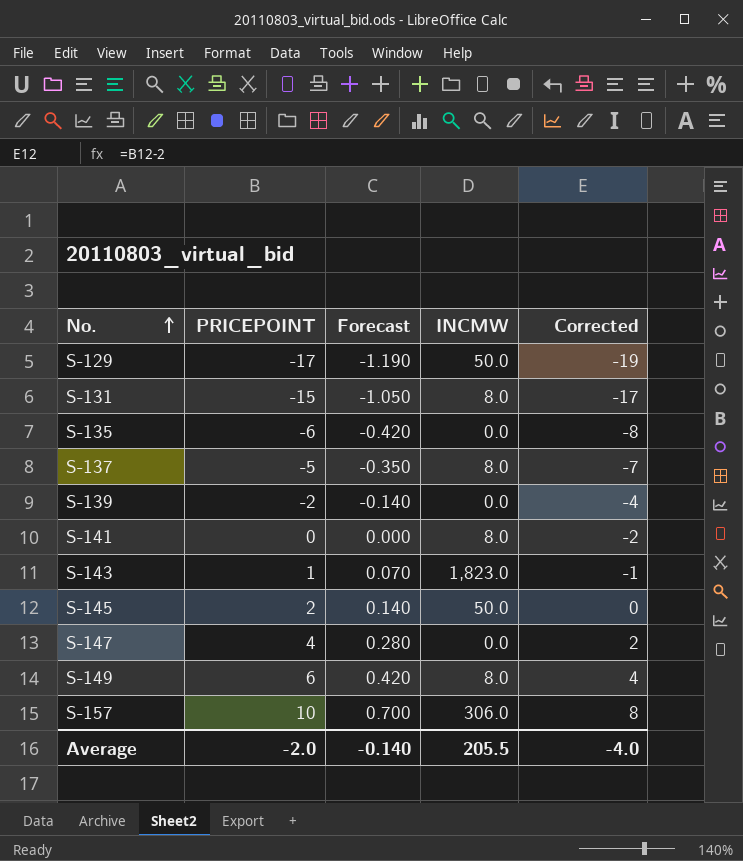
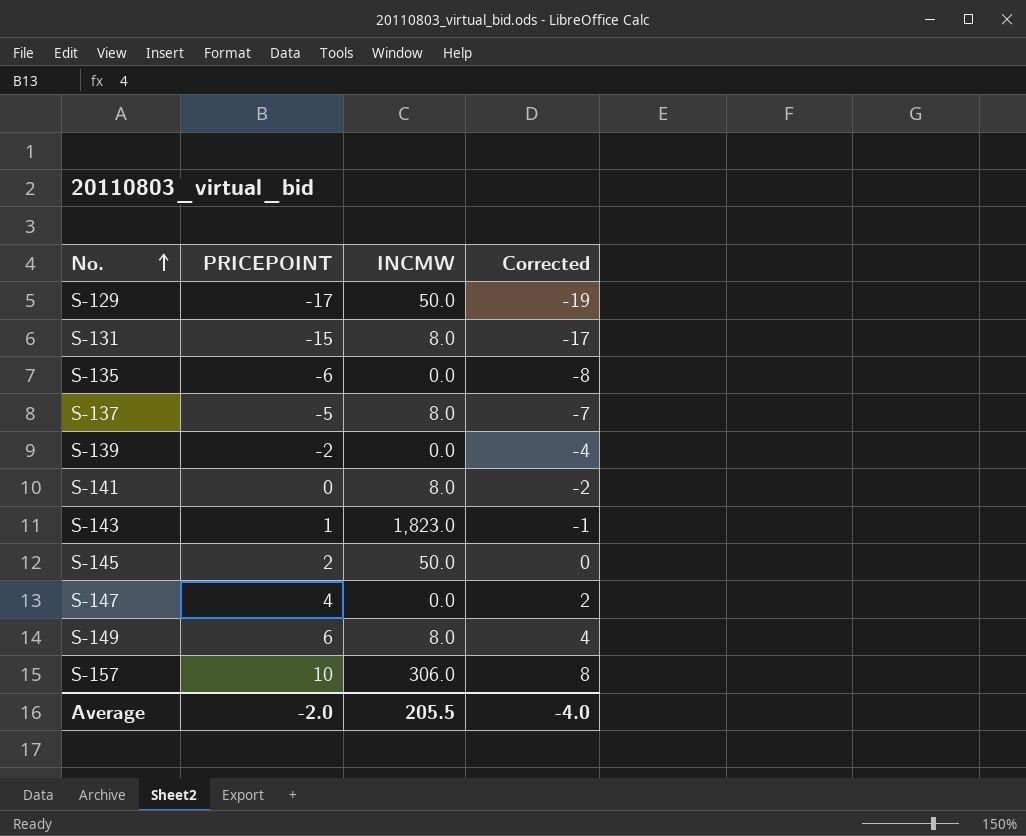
column Forecast | formula: [PRICEPOINT] * 0.07 -> none

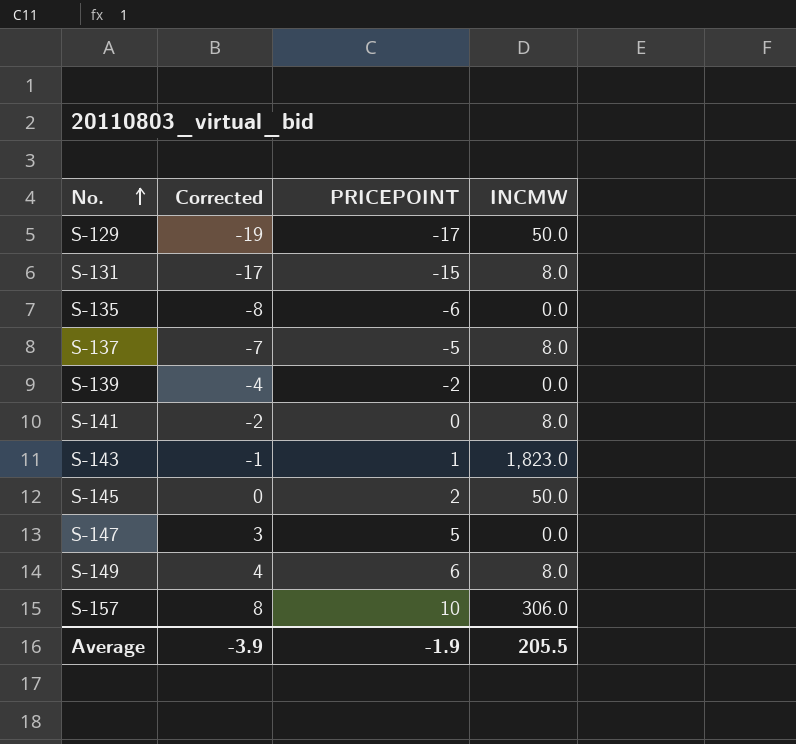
column Corrected | position: 4 -> 2
S-147 | Corrected: 2 -> 3
S-147 | PRICEPOINT: 4 -> 5
Average | Corrected: -4.0 -> -3.9
Average | PRICEPOINT: -2.0 -> -1.9

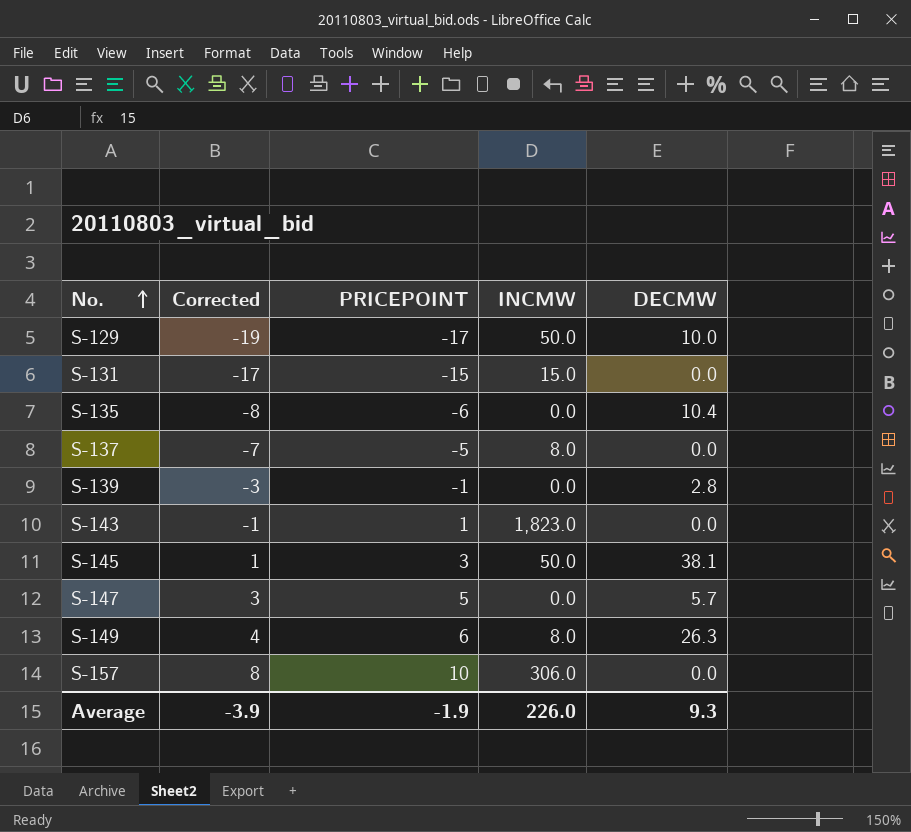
column DECMW | position: none -> 5
row S-141: -2 | 0 | 8.0 -> none
S-131 | INCMW: 8.0 -> 15.0
S-139 | Corrected: -4 -> -3
S-139 | PRICEPOINT: -2 -> -1
S-145 | Corrected: 0 -> 1
S-145 | PRICEPOINT: 2 -> 3
Average | INCMW: 205.5 -> 226.0

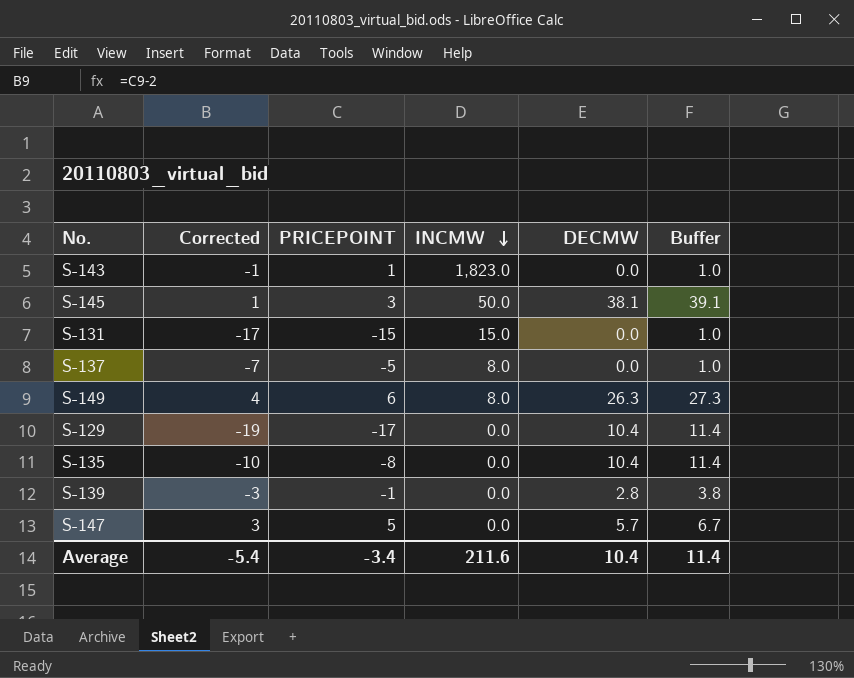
row order: No. ascending -> INCMW descending
column Buffer | formula: none -> [DECMW] + 1
row S-157: 8 | 10 | 306.0 | 0.0 -> none
S-129 | INCMW: 50.0 -> 0.0
S-129 | DECMW: 10.0 -> 10.4
S-135 | Corrected: -8 -> -10
S-135 | PRICEPOINT: -6 -> -8
Average | Corrected: -3.9 -> -5.4
Average | PRICEPOINT: -1.9 -> -3.4
Average | INCMW: 226.0 -> 211.6
Average | DECMW: 9.3 -> 10.4

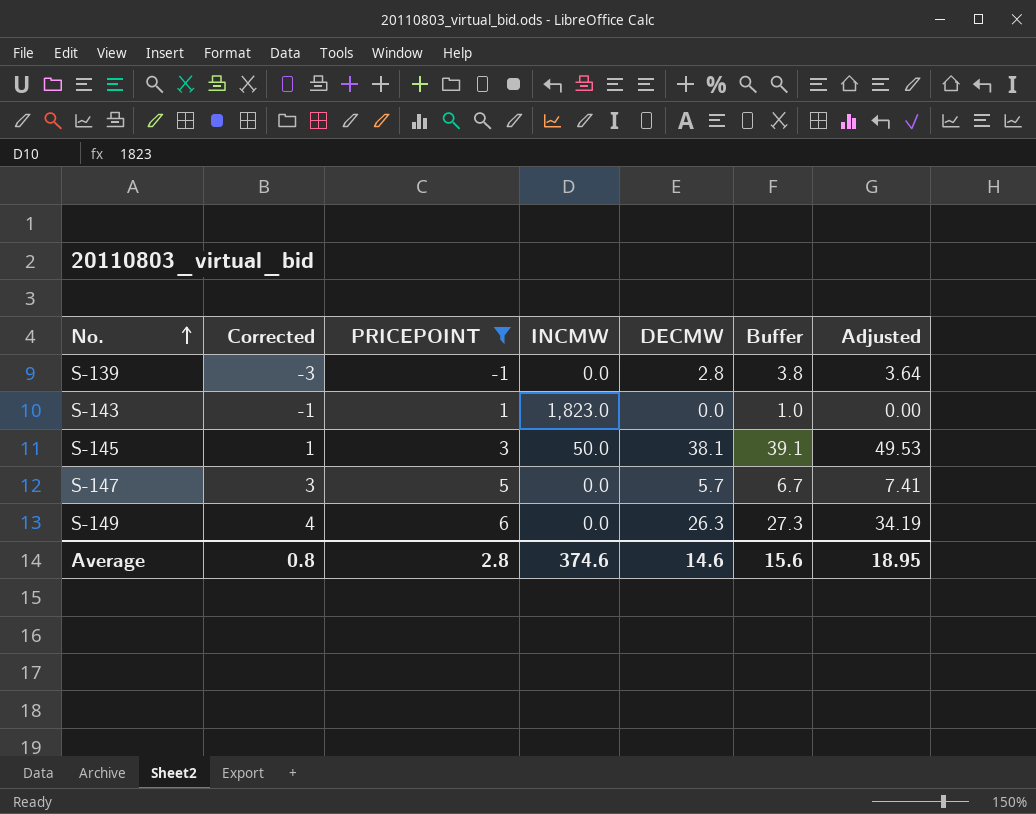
filter: none -> PRICEPOINT >= -1
row order: INCMW descending -> No. ascending
column Adjusted | formula: none -> [DECMW] * 1.3
S-149 | INCMW: 8.0 -> 0.0
Average | Corrected: -5.4 -> 0.8
Average | PRICEPOINT: -3.4 -> 2.8
Average | INCMW: 211.6 -> 374.6
Average | DECMW: 10.4 -> 14.6
Average | Buffer: 11.4 -> 15.6

